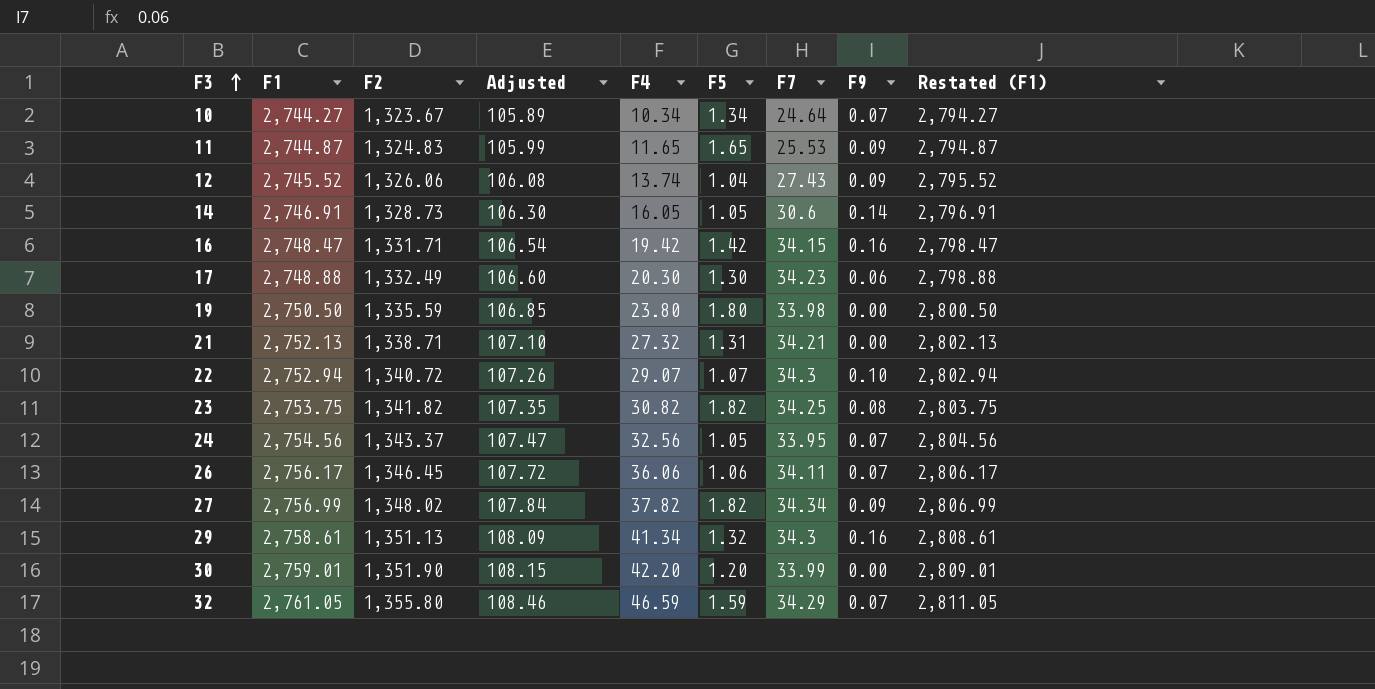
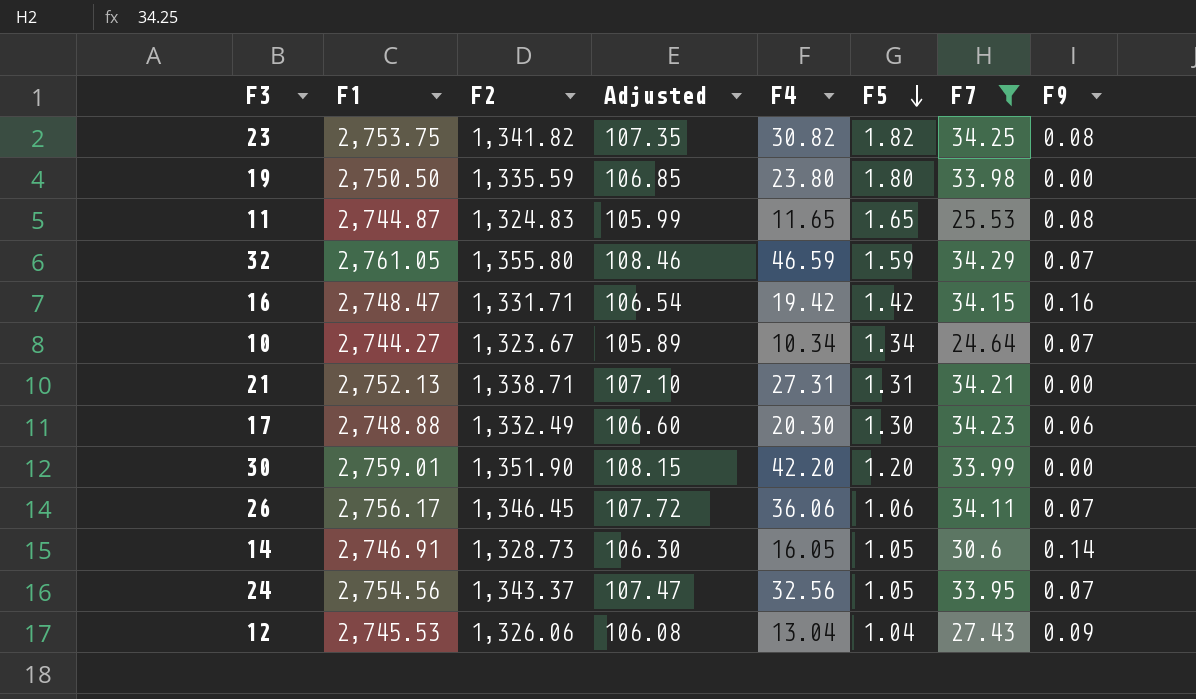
filter: none -> F7 <= 34.29
row order: F3 ascending -> F5 descending
column Restated (F1) | formula: [F1] + 50 -> none
11 | F9: 0.09 -> 0.08
21 | F4: 27.32 -> 27.31
12 | F1: 2,745.52 -> 2,745.53
12 | F4: 13.74 -> 13.04

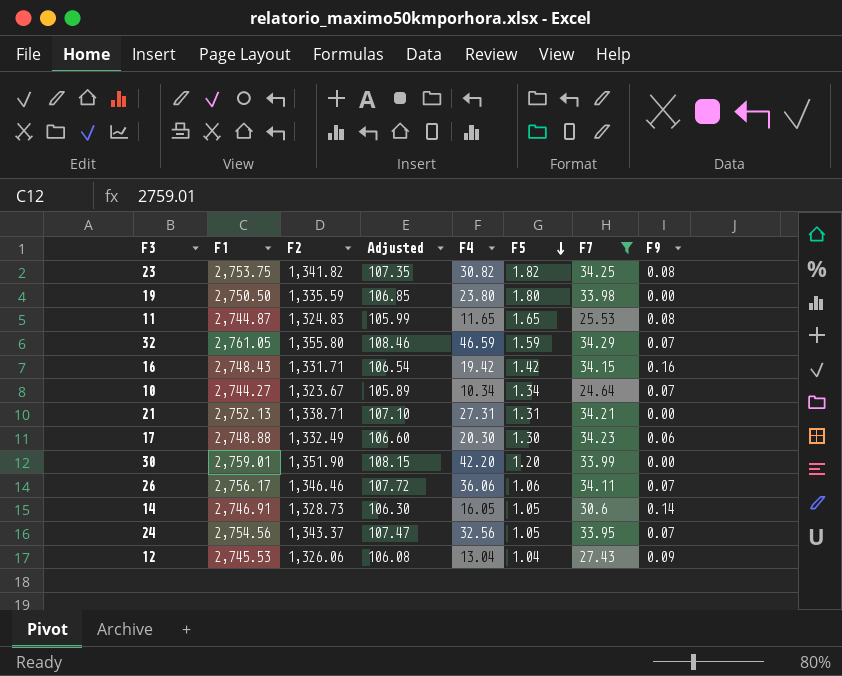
16 | F1: 2,748.47 -> 2,748.43
26 | F2: 1,346.45 -> 1,346.46

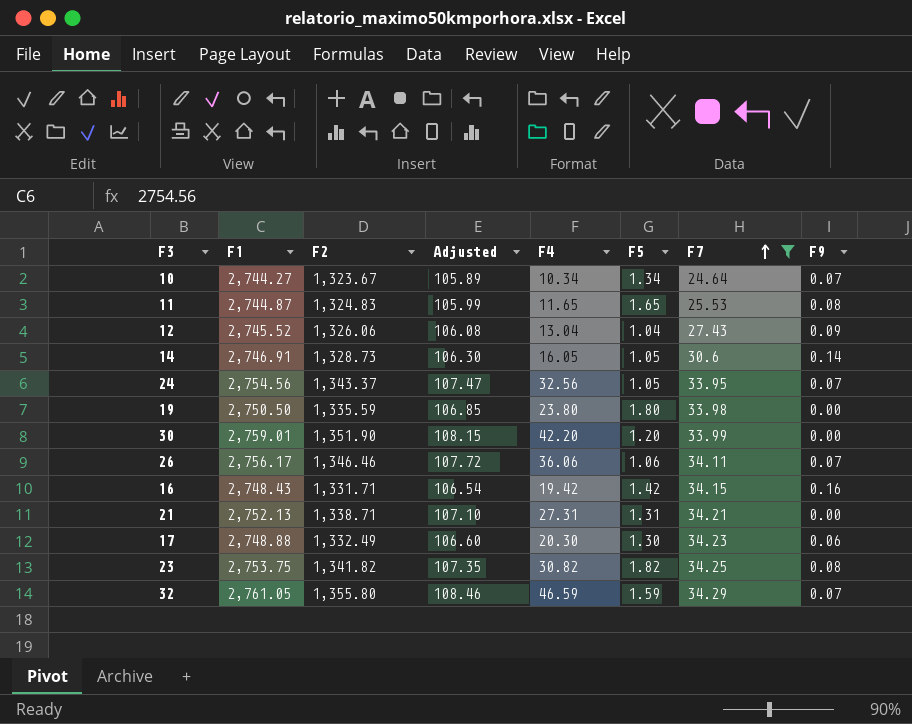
row order: F5 descending -> F7 ascending
12 | F1: 2,745.53 -> 2,745.52

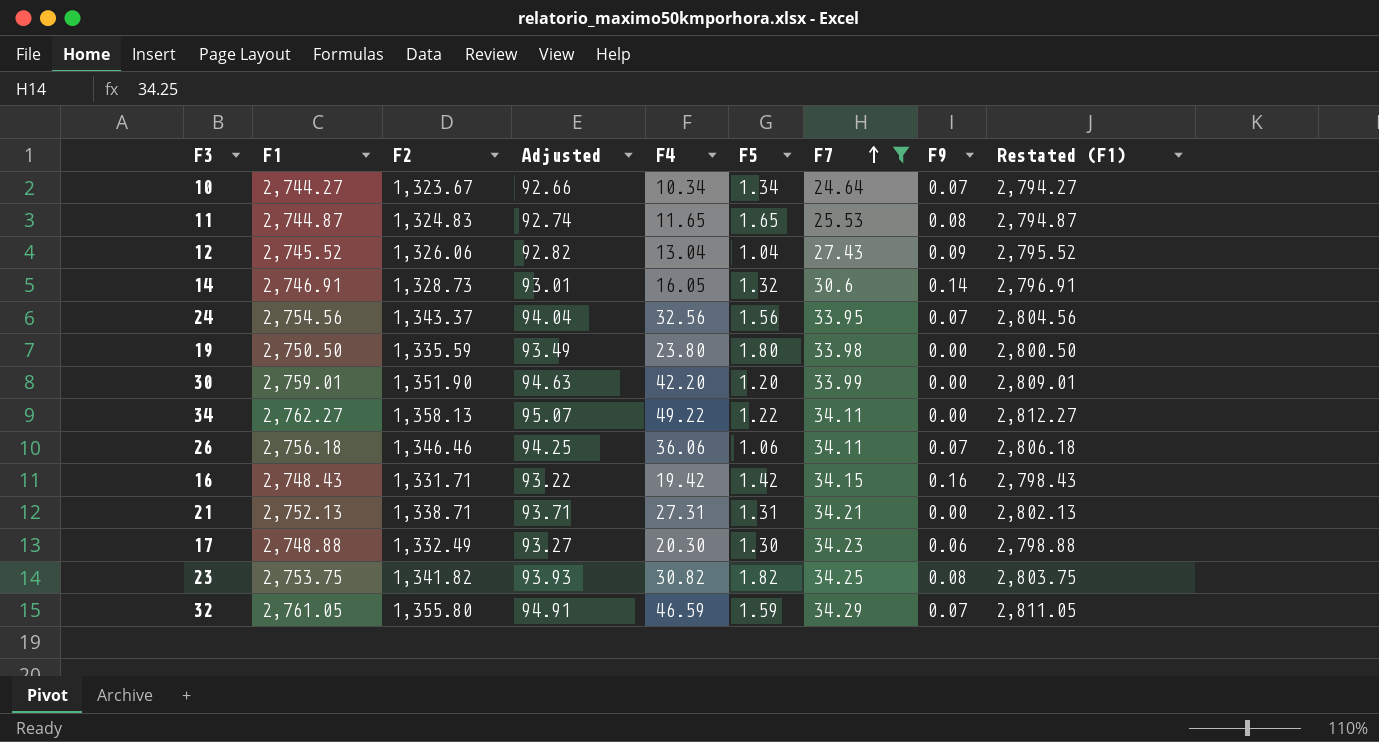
column Adjusted | formula: [F2] * 0.08 -> [F2] * 0.07
column Restated (F1) | formula: none -> [F1] + 50
14 | F5: 1.05 -> 1.32
24 | F5: 1.05 -> 1.56
row 34: none -> 2,762.27 | 1,358.13 | 95.07 | 49.22 | 1.22 | 34.11 | 0.00 | 2,812.27
26 | F1: 2,756.17 -> 2,756.18

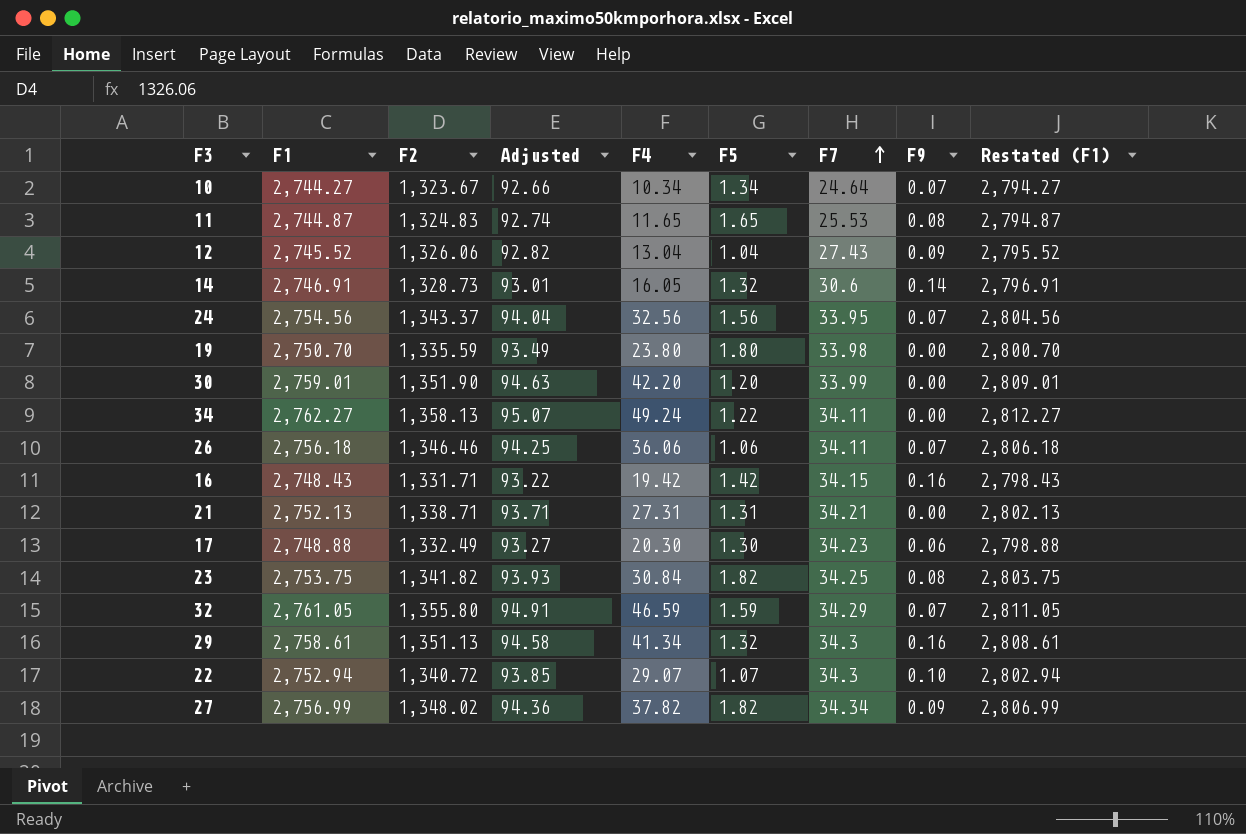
filter: F7 <= 34.29 -> none
19 | F1: 2,750.50 -> 2,750.70
19 | Restated (F1): 2,800.50 -> 2,800.70
34 | F4: 49.22 -> 49.24
23 | F4: 30.82 -> 30.84

